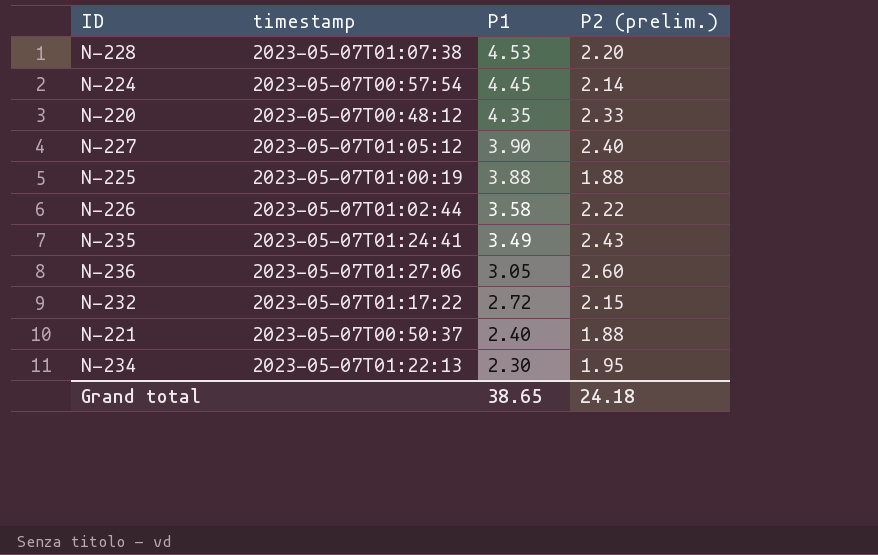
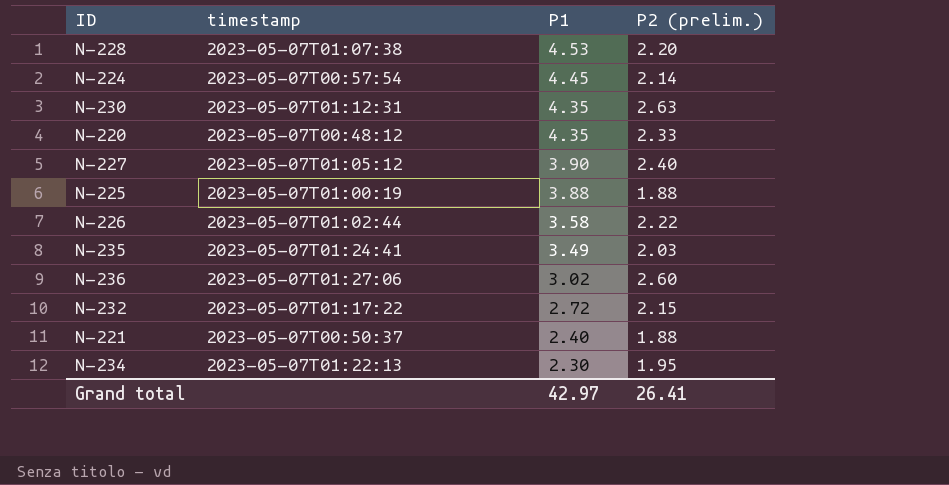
row N-230: none -> 2023-05-07T01:12:31 | 4.35 | 2.63
N-235 | P2 (prelim.): 2.43 -> 2.03
N-236 | P1: 3.05 -> 3.02
Grand total | P1: 38.65 -> 42.97
Grand total | P2 (prelim.): 24.18 -> 26.41

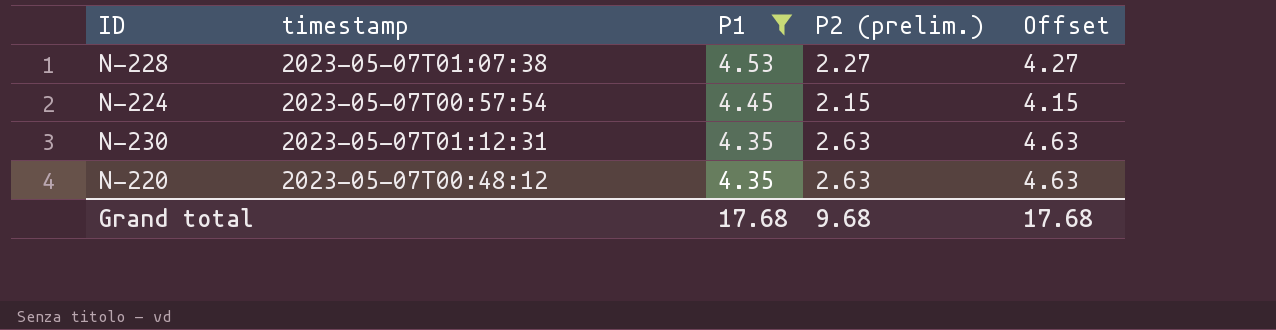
filter: none -> P1 >= 4.35
column Offset | formula: none -> [P2 (prelim.)] + 2
N-228 | P2 (prelim.): 2.20 -> 2.27
N-224 | P2 (prelim.): 2.14 -> 2.15
N-220 | P2 (prelim.): 2.33 -> 2.63
Grand total | P1: 42.97 -> 17.68
Grand total | P2 (prelim.): 26.41 -> 9.68

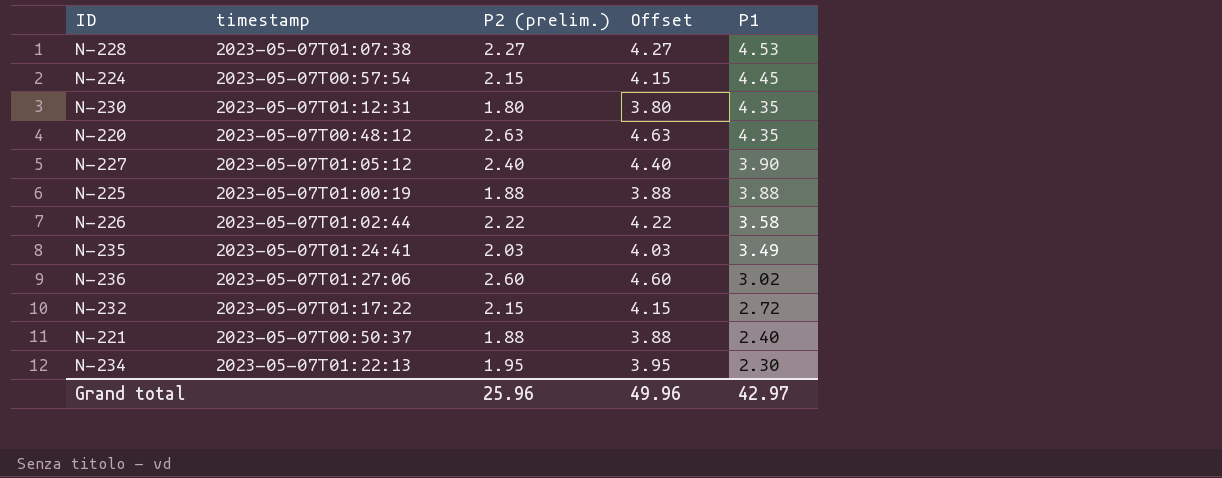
filter: P1 >= 4.35 -> none
column P1 | position: 3 -> 5
N-230 | P2 (prelim.): 2.63 -> 1.80
N-230 | Offset: 4.63 -> 3.80
Grand total | P2 (prelim.): 9.68 -> 25.96
Grand total | Offset: 17.68 -> 49.96
Grand total | P1: 17.68 -> 42.97

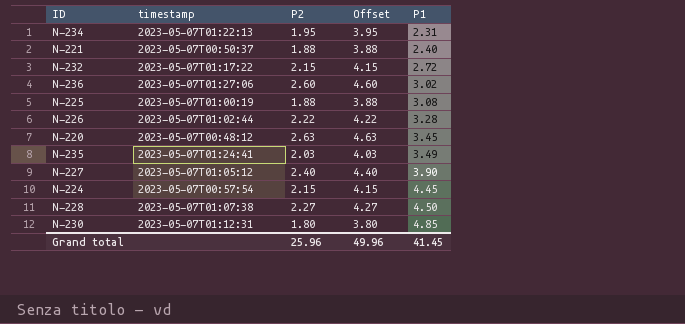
row order: P1 descending -> P1 ascending
column name: P2 (prelim.) -> P2
N-234 | P1: 2.30 -> 2.31
N-225 | P1: 3.88 -> 3.08
N-226 | P1: 3.58 -> 3.28
N-220 | P1: 4.35 -> 3.45
N-228 | P1: 4.53 -> 4.50
N-230 | P1: 4.35 -> 4.85
Grand total | P1: 42.97 -> 41.45

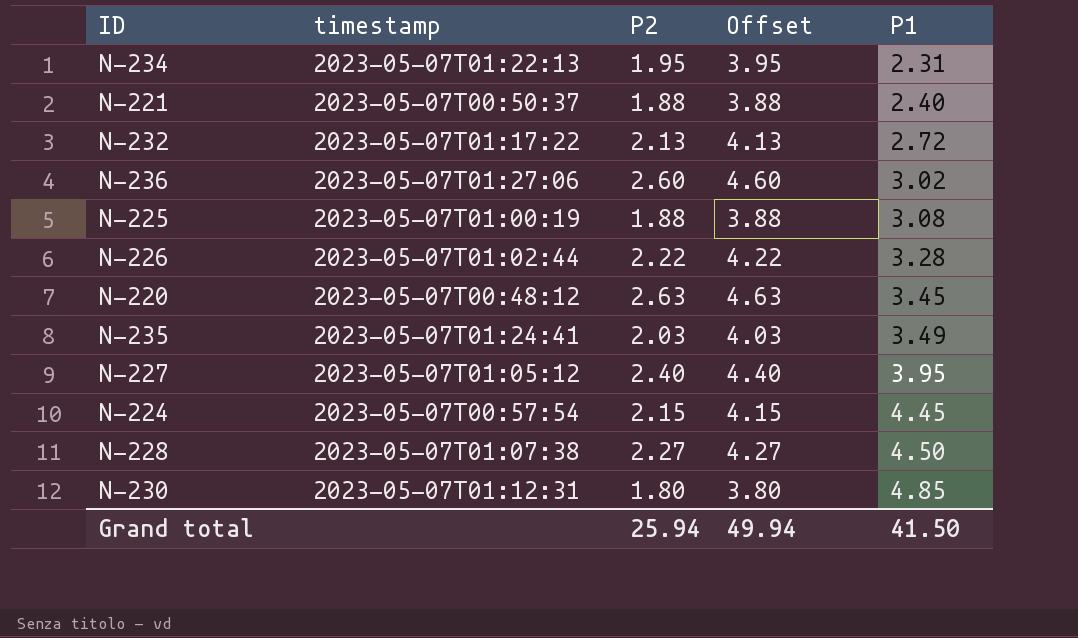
N-232 | P2: 2.15 -> 2.13
N-232 | Offset: 4.15 -> 4.13
N-227 | P1: 3.90 -> 3.95
Grand total | P2: 25.96 -> 25.94
Grand total | Offset: 49.96 -> 49.94
Grand total | P1: 41.45 -> 41.50

